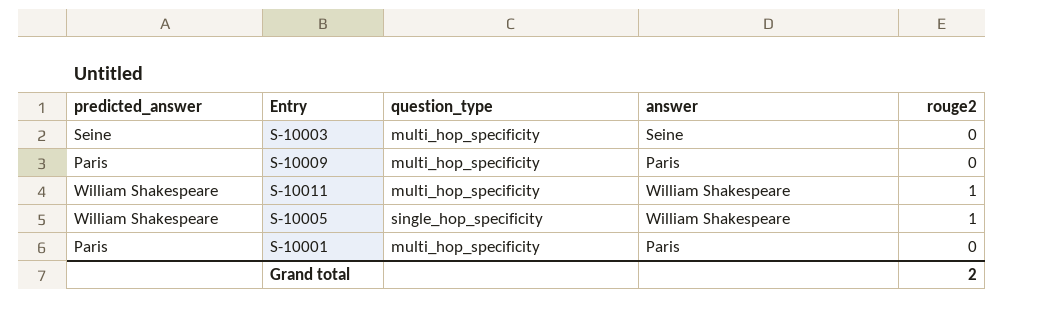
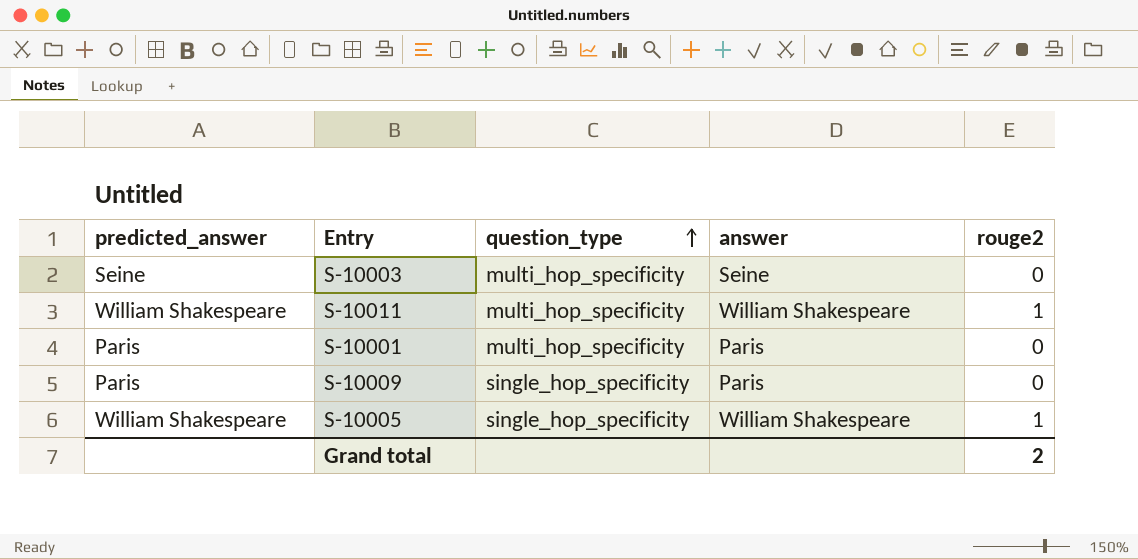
row order: none -> question_type ascending
S-10009 | question_type: multi_hop_specificity -> single_hop_specificity

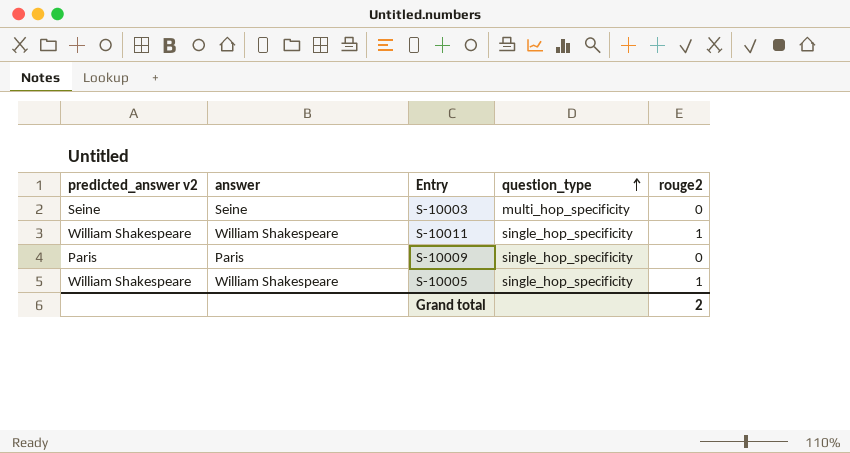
column name: predicted_answer -> predicted_answer v2
column answer | position: 4 -> 2
row S-10001: Paris | multi_hop_specificity | Paris | 0 -> none
S-10011 | question_type: multi_hop_specificity -> single_hop_specificity

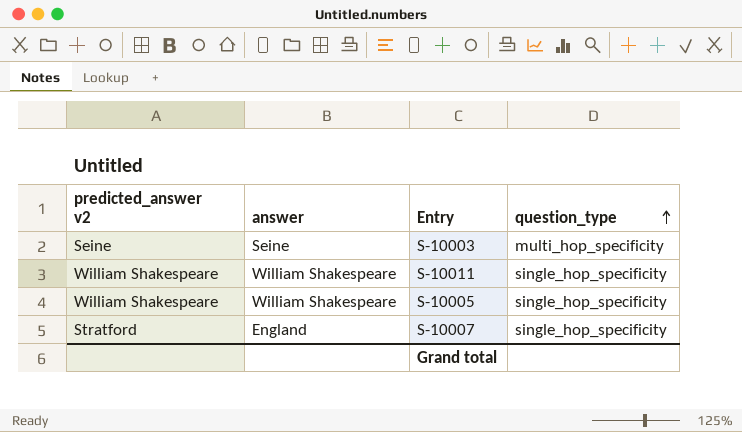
column rouge2 | position: 5 -> none
row S-10009: Paris | Paris | single_hop_specificity | 0 -> none
row S-10007: none -> Stratford | England | single_hop_specificity

